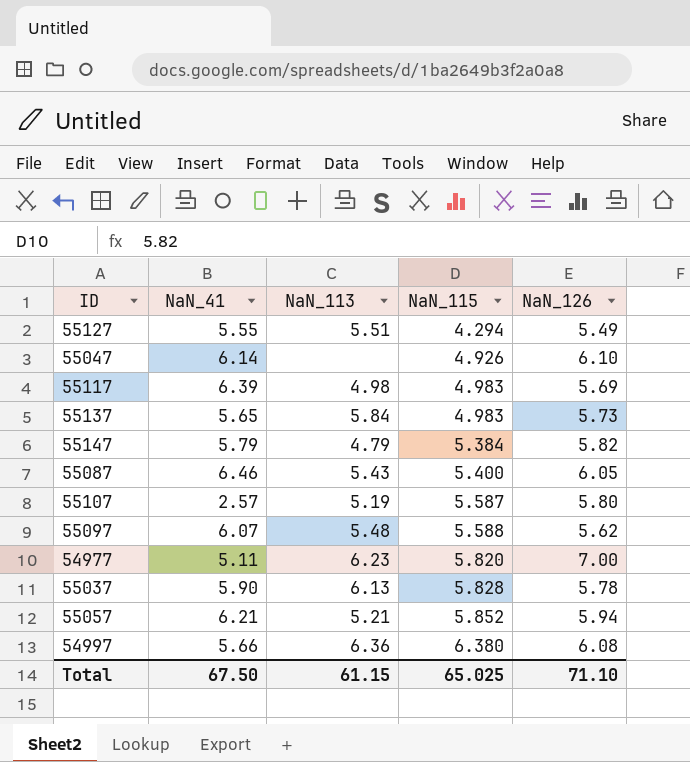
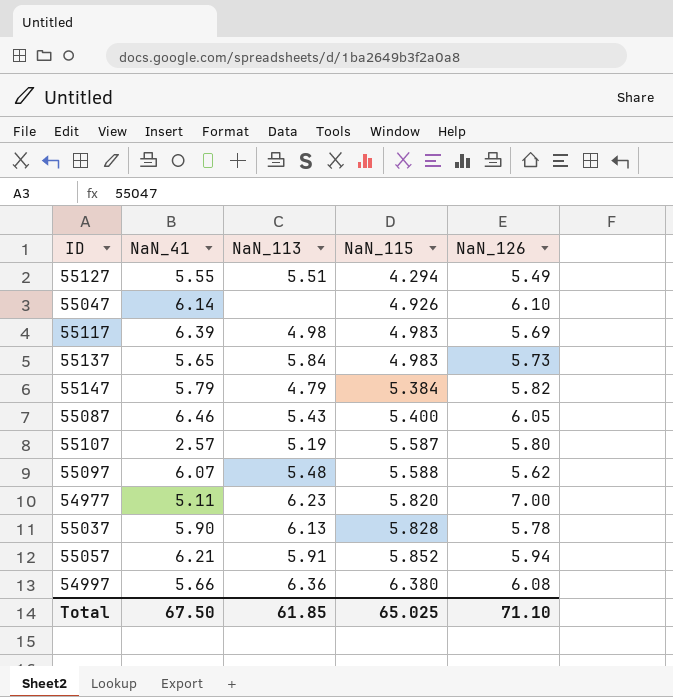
55057 | NaN_113: 5.21 -> 5.91
Total | NaN_113: 61.15 -> 61.85

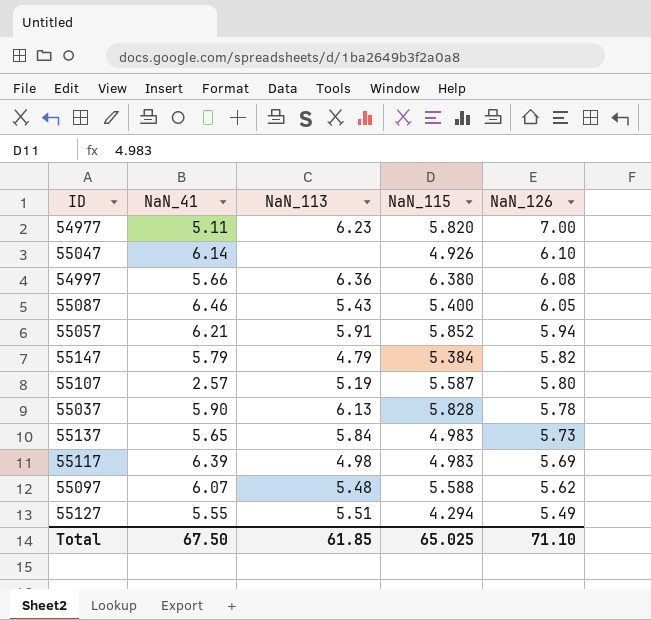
row order: NaN_115 ascending -> NaN_126 descending

